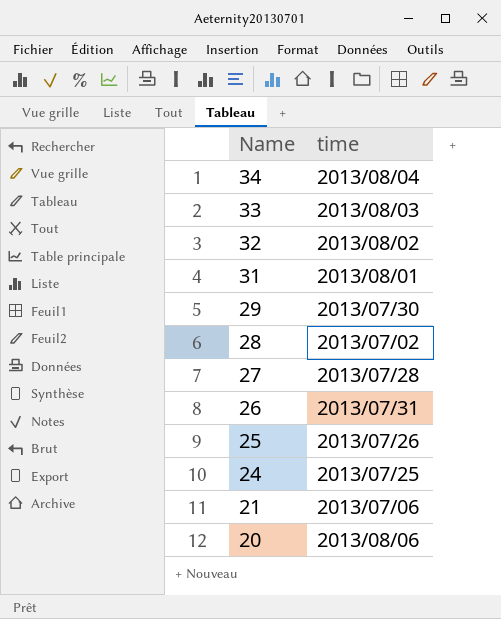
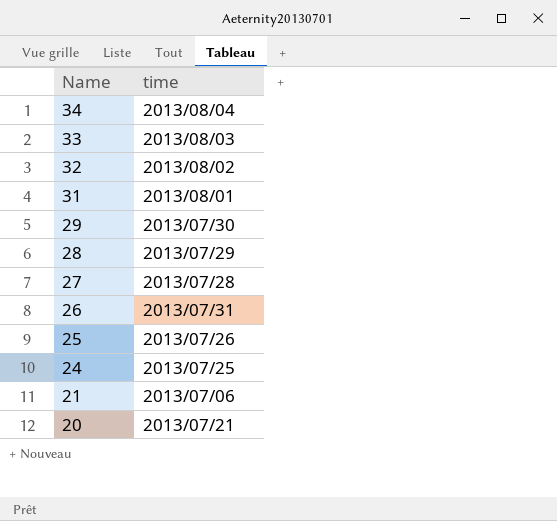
28 | time: 2013/07/02 -> 2013/07/29
20 | time: 2013/08/06 -> 2013/07/21

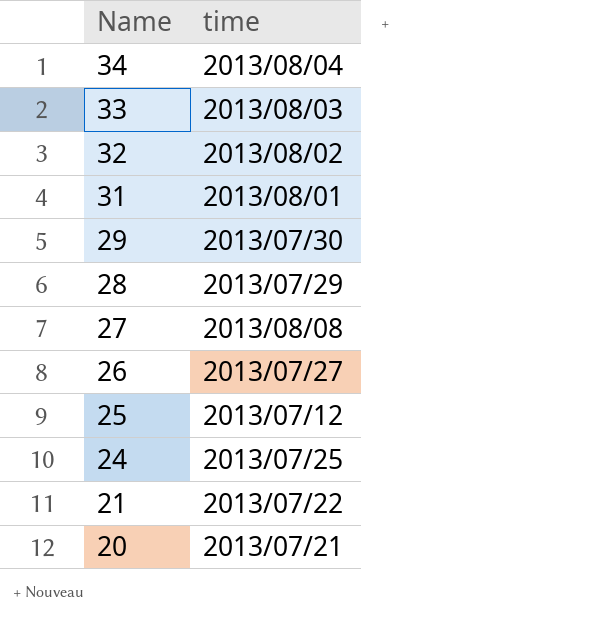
27 | time: 2013/07/28 -> 2013/08/08
26 | time: 2013/07/31 -> 2013/07/27
25 | time: 2013/07/26 -> 2013/07/12
21 | time: 2013/07/06 -> 2013/07/22

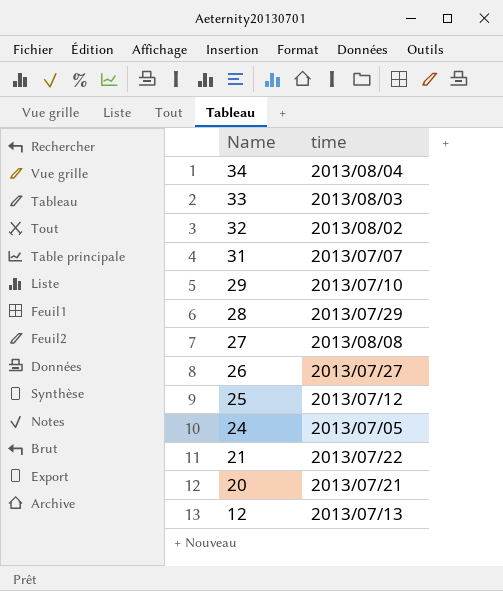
31 | time: 2013/08/01 -> 2013/07/07
29 | time: 2013/07/30 -> 2013/07/10
24 | time: 2013/07/25 -> 2013/07/05
row 12: none -> 2013/07/13

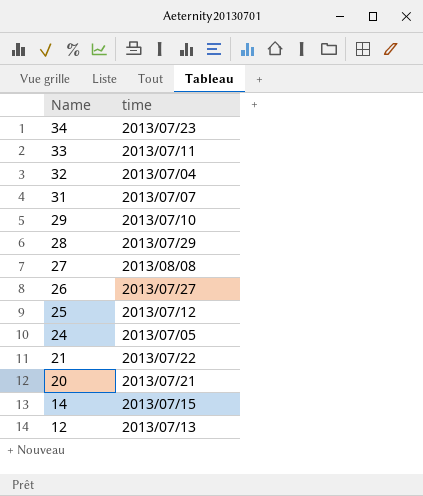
34 | time: 2013/08/04 -> 2013/07/23
33 | time: 2013/08/03 -> 2013/07/11
32 | time: 2013/08/02 -> 2013/07/04
row 14: none -> 2013/07/15

